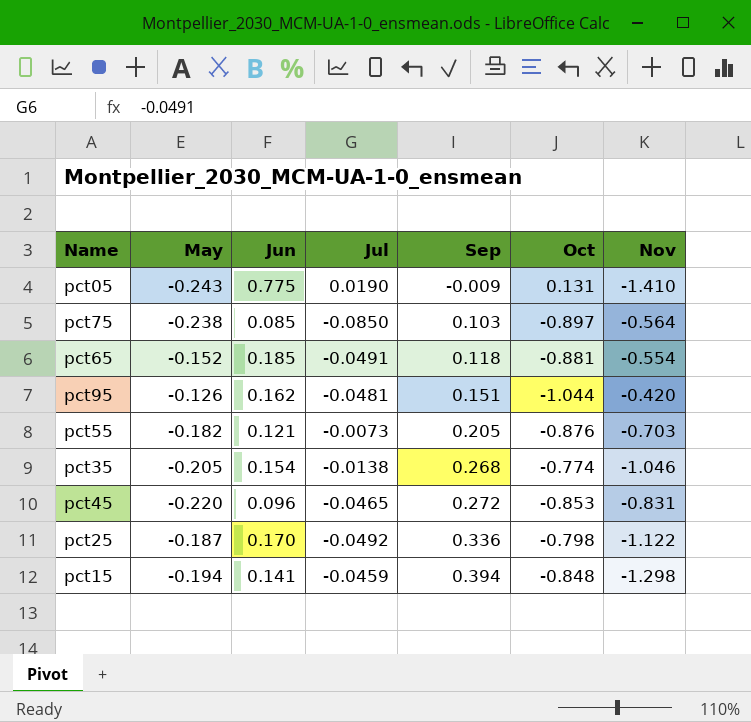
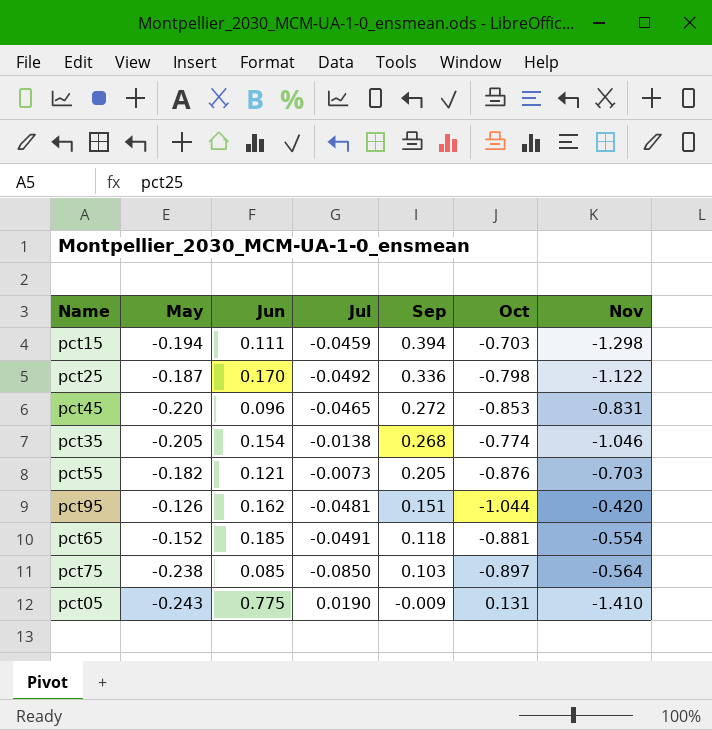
row order: Sep ascending -> Sep descending
pct15 | Jun: 0.141 -> 0.111
pct15 | Oct: -0.848 -> -0.703

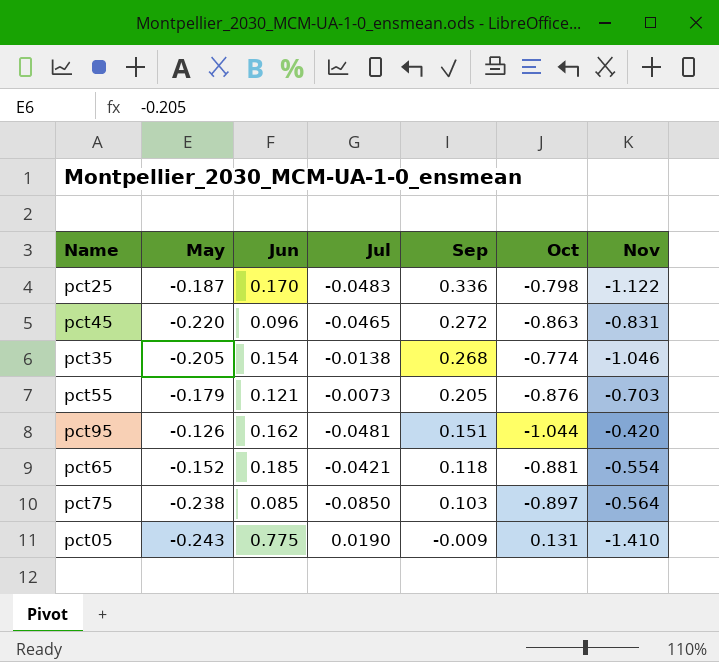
row pct15: -0.194 | 0.111 | -0.0459 | 0.394 | -0.703 | -1.298 -> none
pct25 | Jul: -0.0492 -> -0.0483
pct45 | Oct: -0.853 -> -0.863
pct55 | May: -0.182 -> -0.179
pct65 | Jul: -0.0491 -> -0.0421

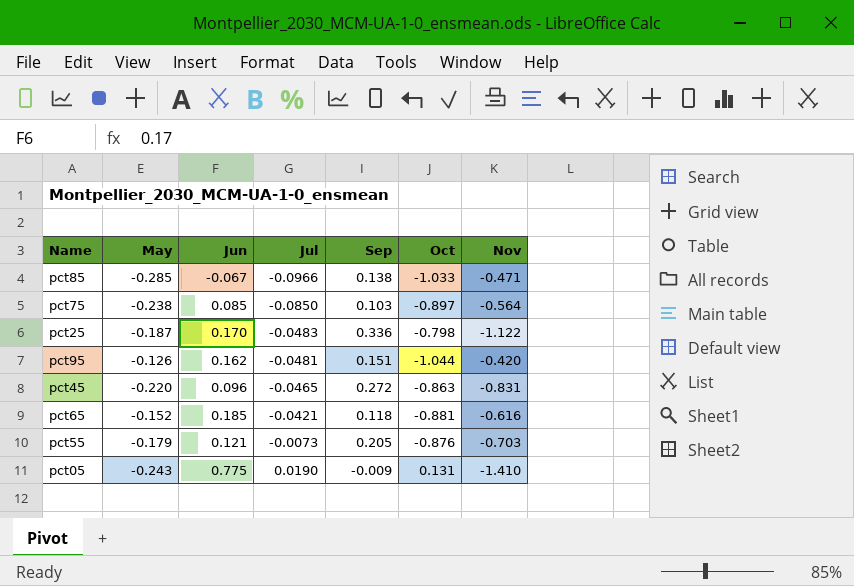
row order: Sep descending -> Jul ascending
row pct35: -0.205 | 0.154 | -0.0138 | 0.268 | -0.774 | -1.046 -> none
row pct85: none -> -0.285 | -0.067 | -0.0966 | 0.138 | -1.033 | -0.471
pct65 | Nov: -0.554 -> -0.616

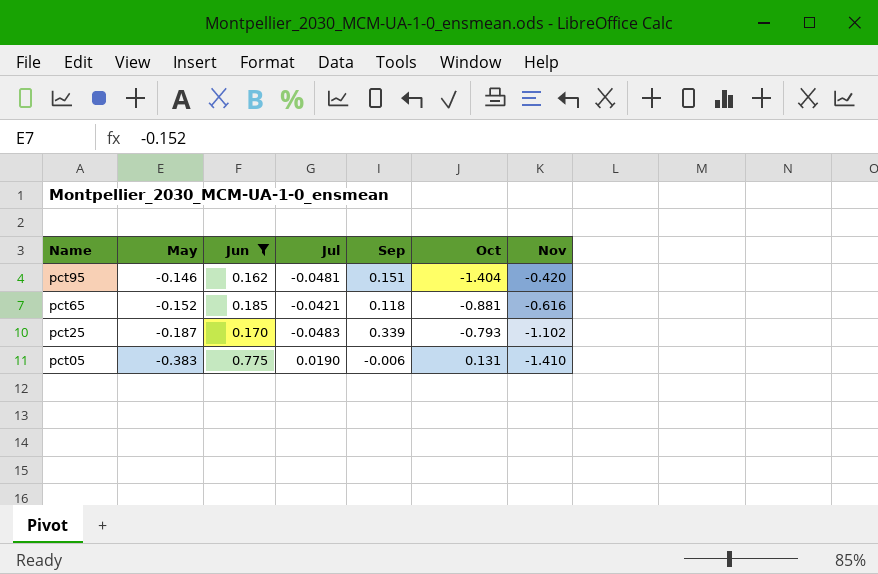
filter: none -> Jun >= 0.162
row order: Jul ascending -> Name descending
pct95 | May: -0.126 -> -0.146
pct95 | Oct: -1.044 -> -1.404
pct25 | Sep: 0.336 -> 0.339
pct25 | Oct: -0.798 -> -0.793
pct25 | Nov: -1.122 -> -1.102
pct05 | May: -0.243 -> -0.383
pct05 | Sep: -0.009 -> -0.006

